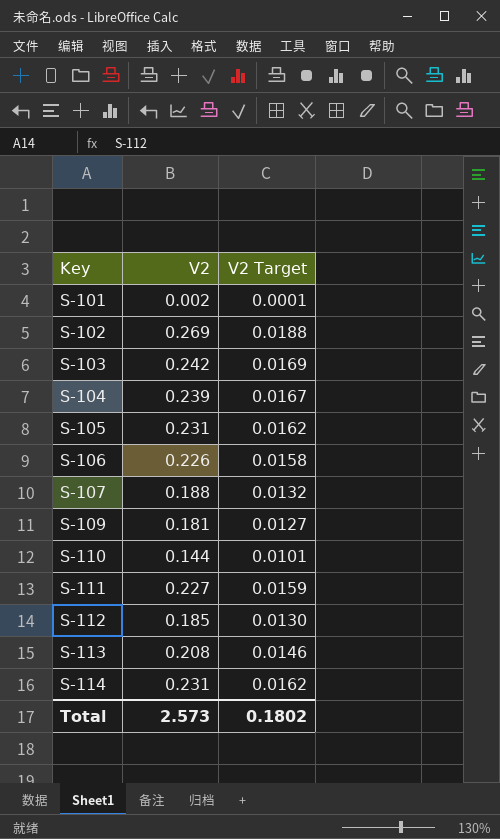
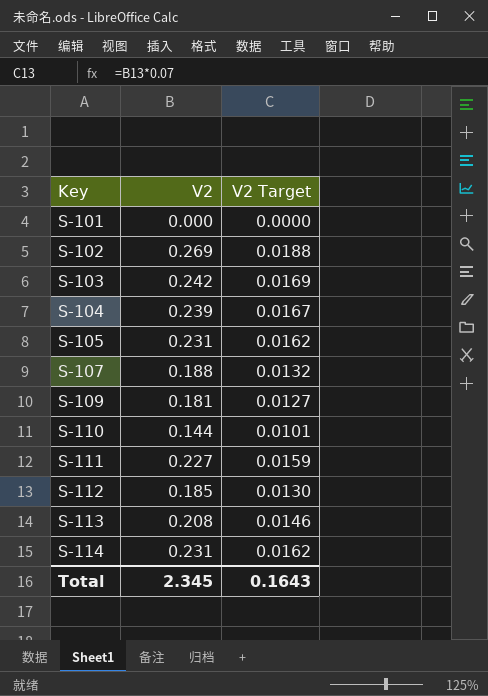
row S-106: 0.226 | 0.0158 -> none
S-101 | V2: 0.002 -> 0.000
S-101 | V2 Target: 0.0001 -> 0.0000
Total | V2: 2.573 -> 2.345
Total | V2 Target: 0.1802 -> 0.1643

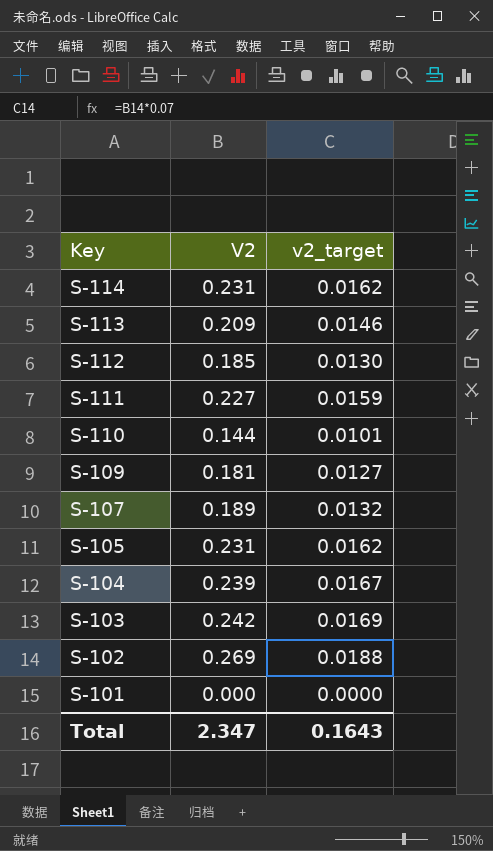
row order: Key ascending -> Key descending
column name: V2 Target -> v2_target
S-113 | V2: 0.208 -> 0.209
S-107 | V2: 0.188 -> 0.189
Total | V2: 2.345 -> 2.347

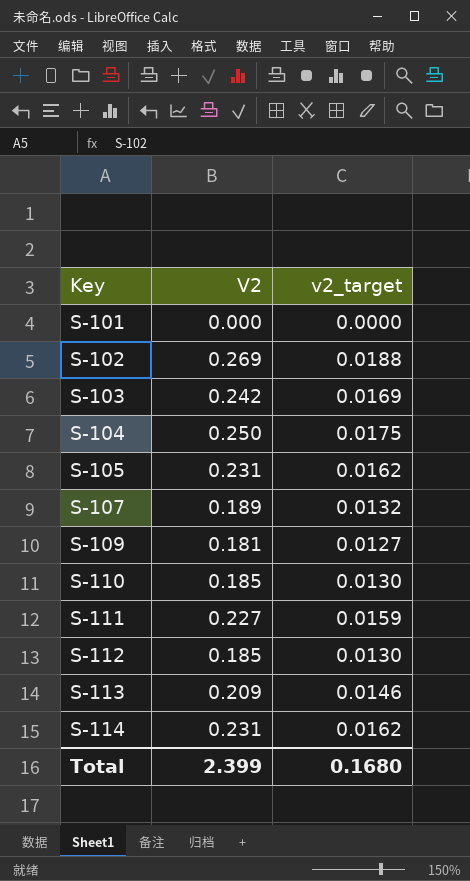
row order: Key descending -> Key ascending
S-104 | V2: 0.239 -> 0.250
S-104 | v2_target: 0.0167 -> 0.0175
S-110 | V2: 0.144 -> 0.185
S-110 | v2_target: 0.0101 -> 0.0130
Total | V2: 2.347 -> 2.399
Total | v2_target: 0.1643 -> 0.1680

